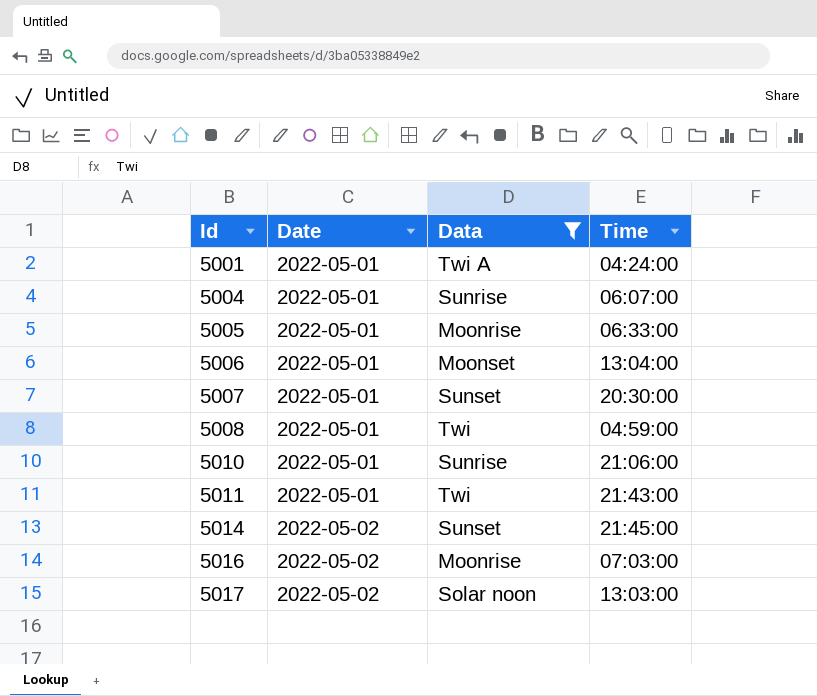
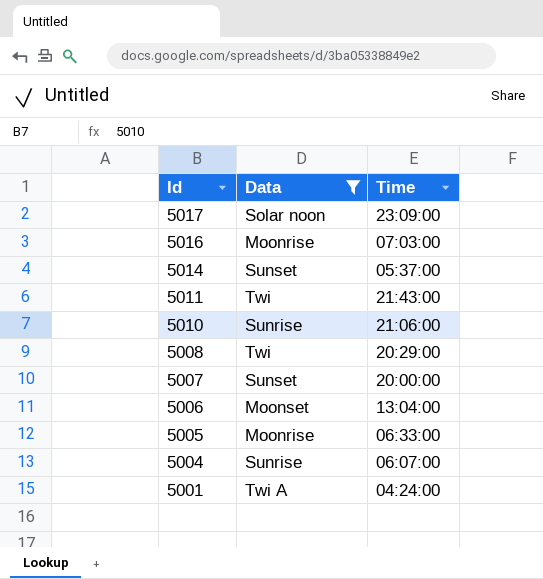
row order: Id ascending -> Id descending
column Date | position: 2 -> none
5017 | Time: 13:03:00 -> 23:09:00
5014 | Time: 21:45:00 -> 05:37:00
5008 | Time: 04:59:00 -> 20:29:00
5007 | Time: 20:30:00 -> 20:00:00

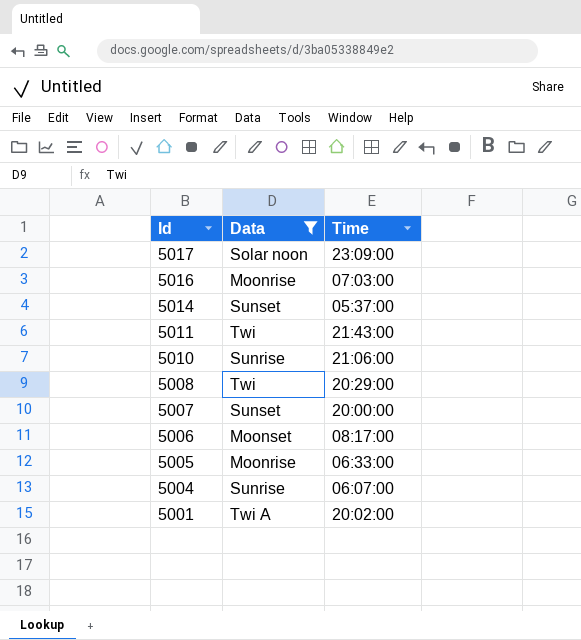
5006 | Time: 13:04:00 -> 08:17:00
5001 | Time: 04:24:00 -> 20:02:00

